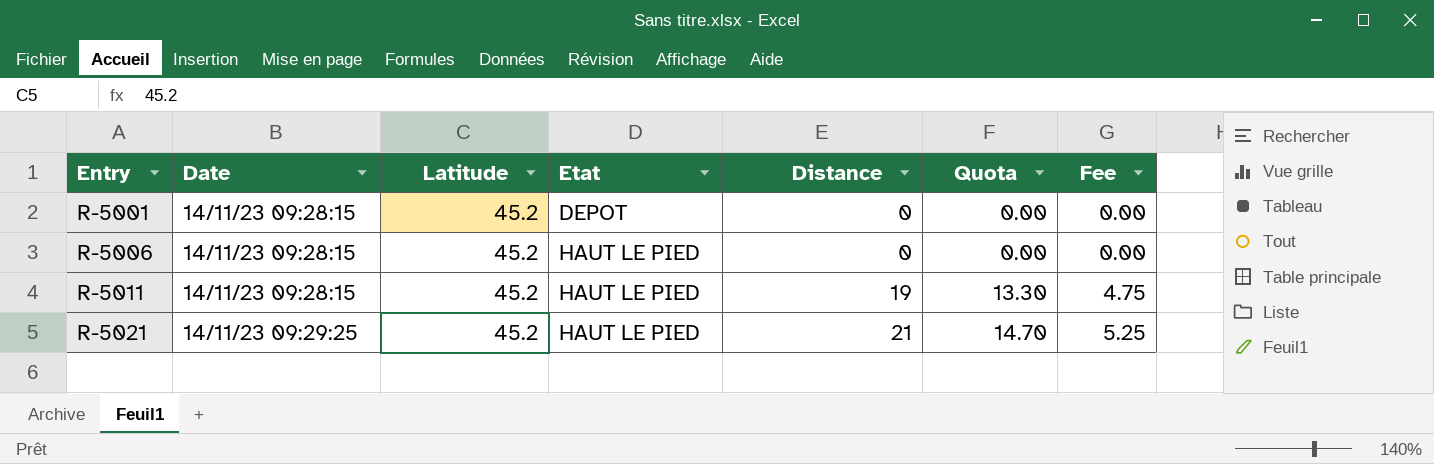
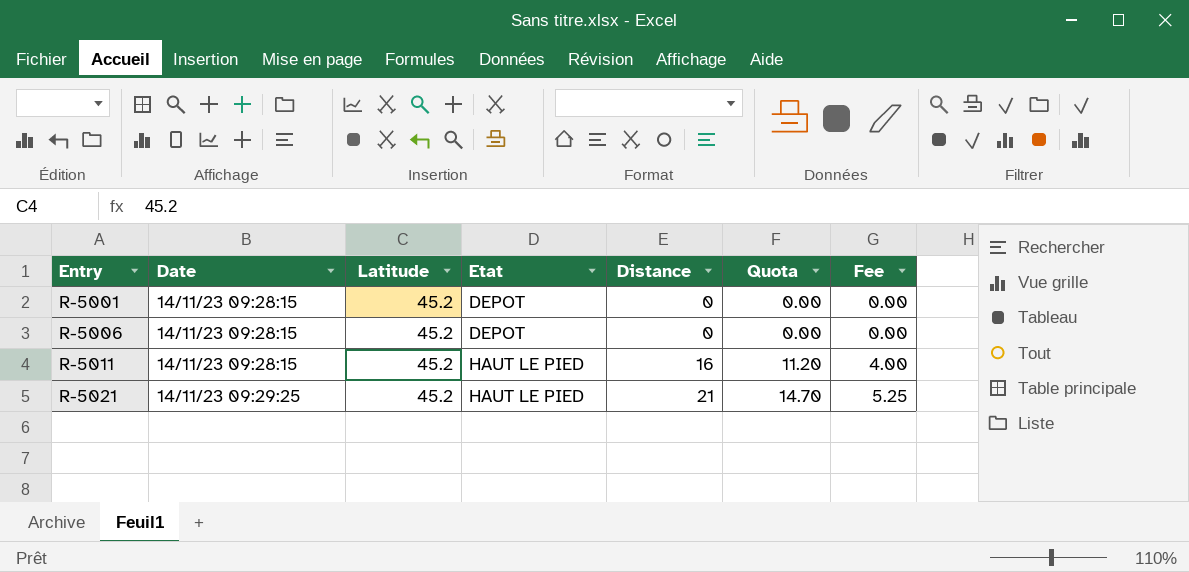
R-5006 | Etat: HAUT LE PIED -> DEPOT
R-5011 | Distance: 19 -> 16
R-5011 | Quota: 13.30 -> 11.20
R-5011 | Fee: 4.75 -> 4.00

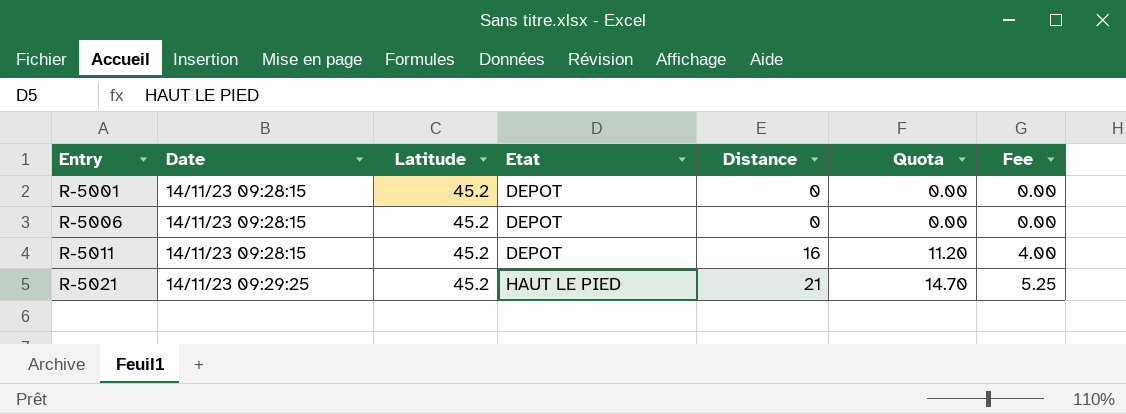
R-5011 | Etat: HAUT LE PIED -> DEPOT

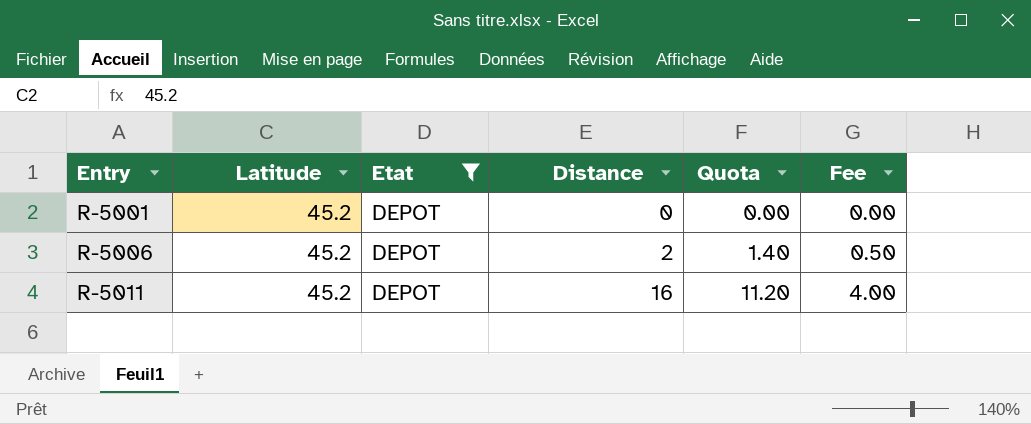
filter: none -> Etat = DEPOT
column Date | position: 2 -> none
R-5006 | Distance: 0 -> 2
R-5006 | Quota: 0.00 -> 1.40
R-5006 | Fee: 0.00 -> 0.50

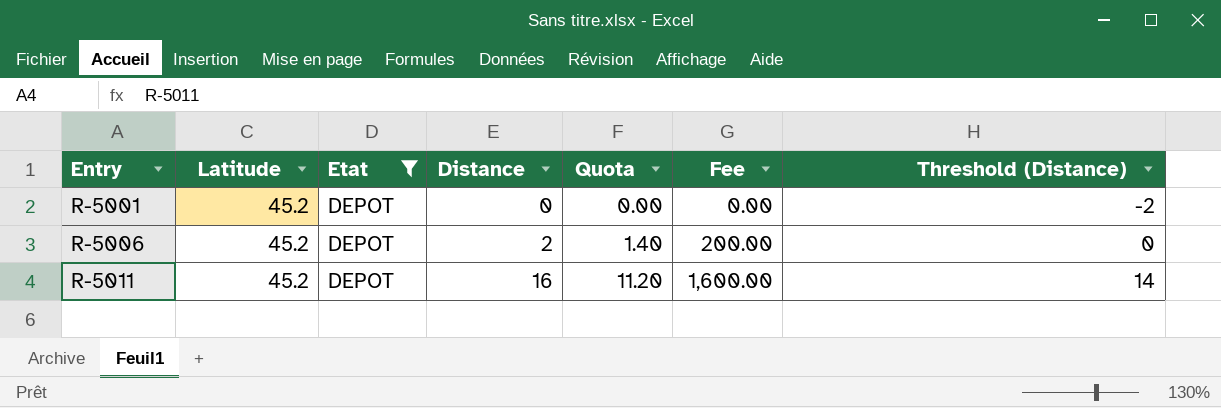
column Fee | formula: [Distance] * 0.25 -> [Distance] * 100
column Threshold (Distance) | formula: none -> [Distance] - 2

